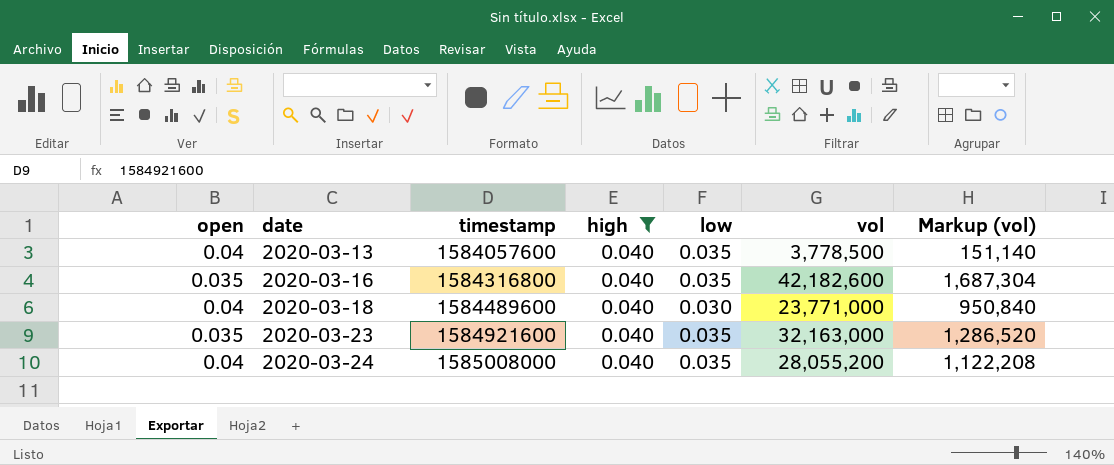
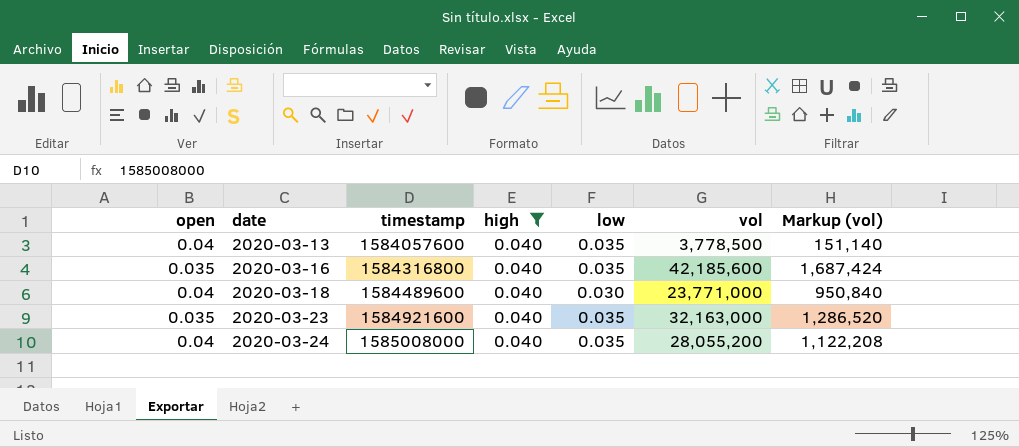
2020-03-16 | vol: 42,182,600 -> 42,185,600
2020-03-16 | Markup (vol): 1,687,304 -> 1,687,424

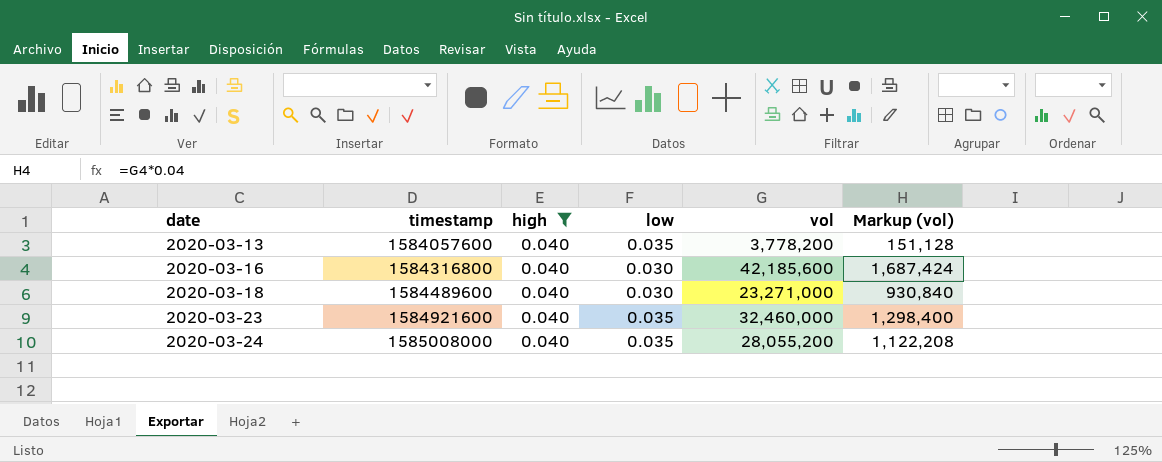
column open | position: 1 -> none
2020-03-13 | vol: 3,778,500 -> 3,778,200
2020-03-13 | Markup (vol): 151,140 -> 151,128
2020-03-16 | low: 0.035 -> 0.030
2020-03-18 | vol: 23,771,000 -> 23,271,000
2020-03-18 | Markup (vol): 950,840 -> 930,840
2020-03-23 | vol: 32,163,000 -> 32,460,000
2020-03-23 | Markup (vol): 1,286,520 -> 1,298,400

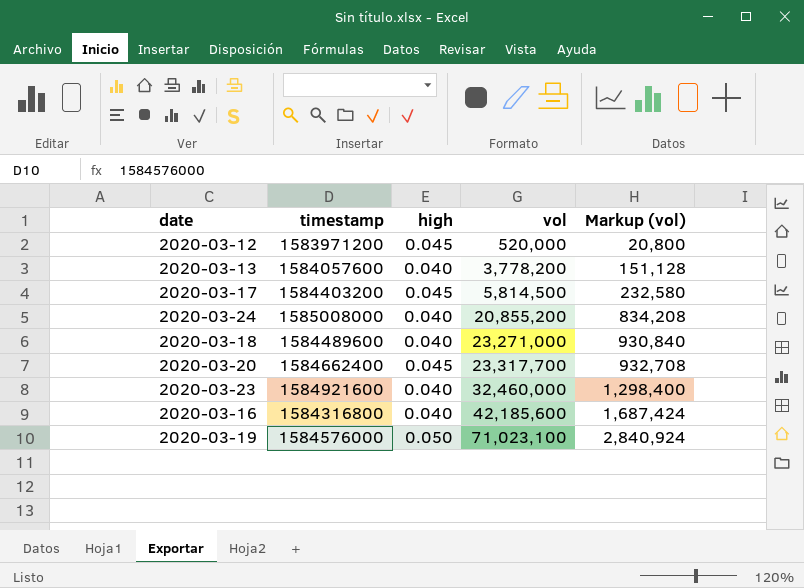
filter: high = 0.040 -> none
row order: date ascending -> vol ascending
column low | position: 4 -> none
2020-03-24 | vol: 28,055,200 -> 20,855,200
2020-03-24 | Markup (vol): 1,122,208 -> 834,208

